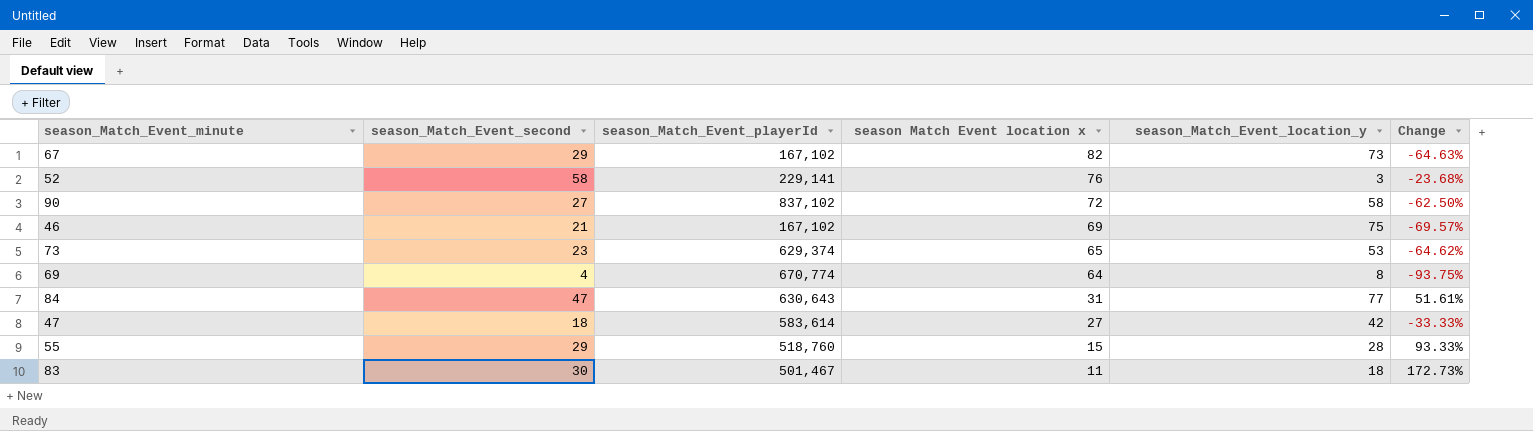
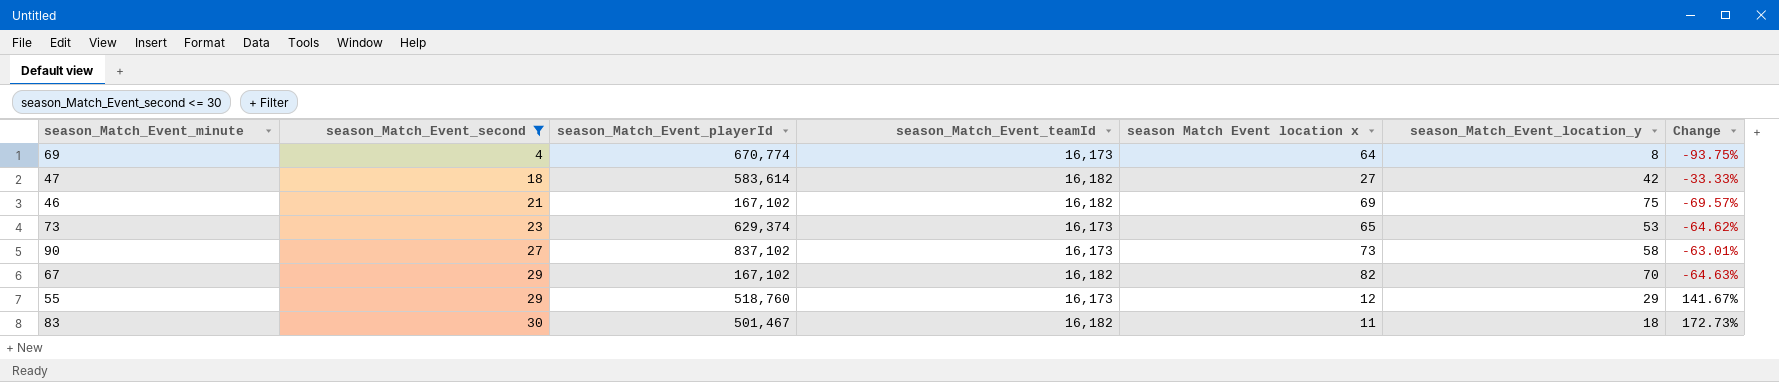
filter: none -> season_Match_Event_second <= 30
row order: season Match Event location x descending -> season_Match_Event_second ascending
column season_Match_Event_teamId | position: none -> 4
90 | season Match Event location x: 72 -> 73
90 | Change: -62.50% -> -63.01%
67 | season_Match_Event_location_y: 73 -> 70
55 | season Match Event location x: 15 -> 12
55 | season_Match_Event_location_y: 28 -> 29
55 | Change: 93.33% -> 141.67%

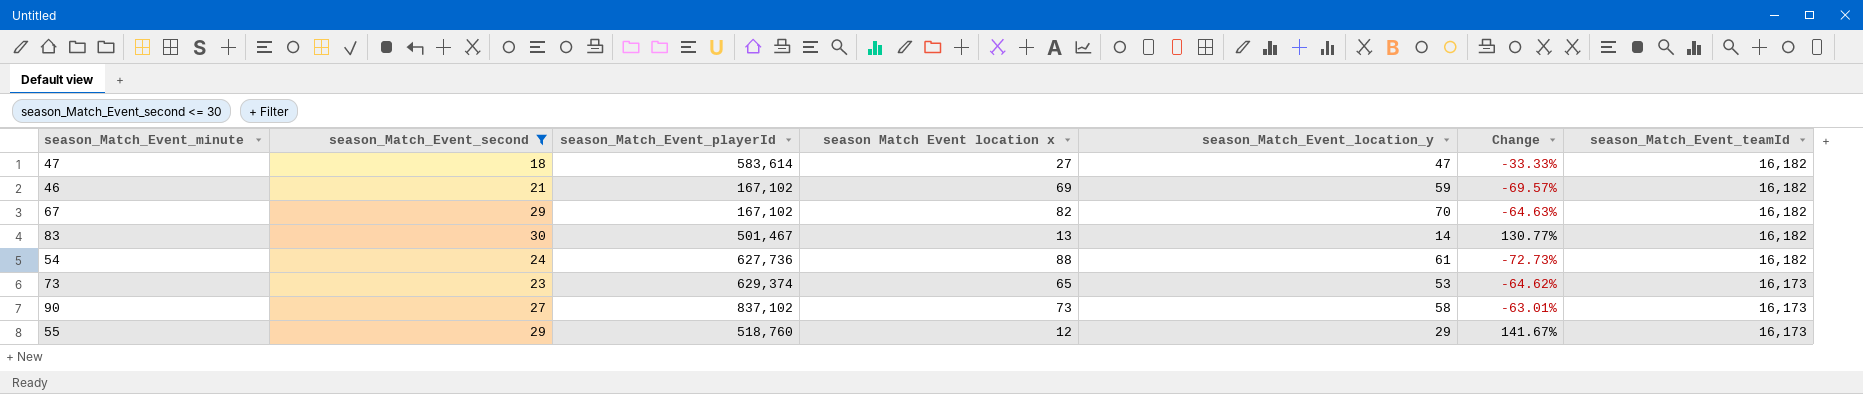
row order: season_Match_Event_second ascending -> season_Match_Event_teamId descending
column season_Match_Event_teamId | position: 4 -> 7
row 69: 4 | 670,774 | 16,173 | 64 | 8 | -93.75% -> none
47 | season_Match_Event_location_y: 42 -> 47
46 | season_Match_Event_location_y: 75 -> 59
83 | season Match Event location x: 11 -> 13
83 | season_Match_Event_location_y: 18 -> 14
83 | Change: 172.73% -> 130.77%
row 54: none -> 24 | 627,736 | 88 | 61 | -72.73% | 16,182

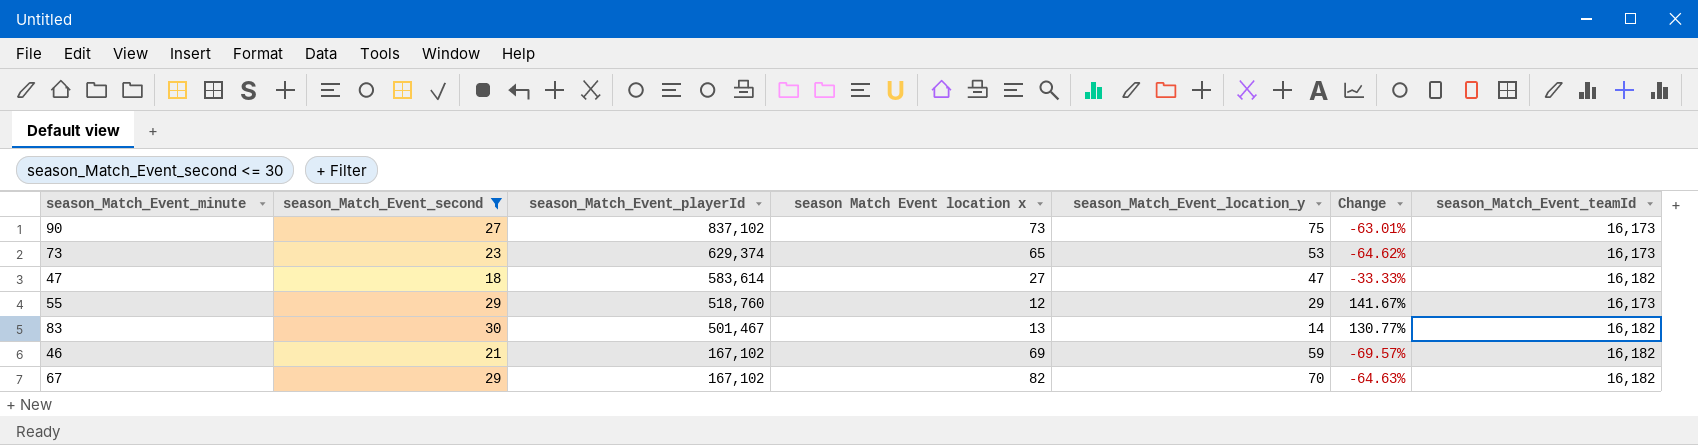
row order: season_Match_Event_teamId descending -> season_Match_Event_playerId descending
row 54: 24 | 627,736 | 88 | 61 | -72.73% | 16,182 -> none
90 | season_Match_Event_location_y: 58 -> 75

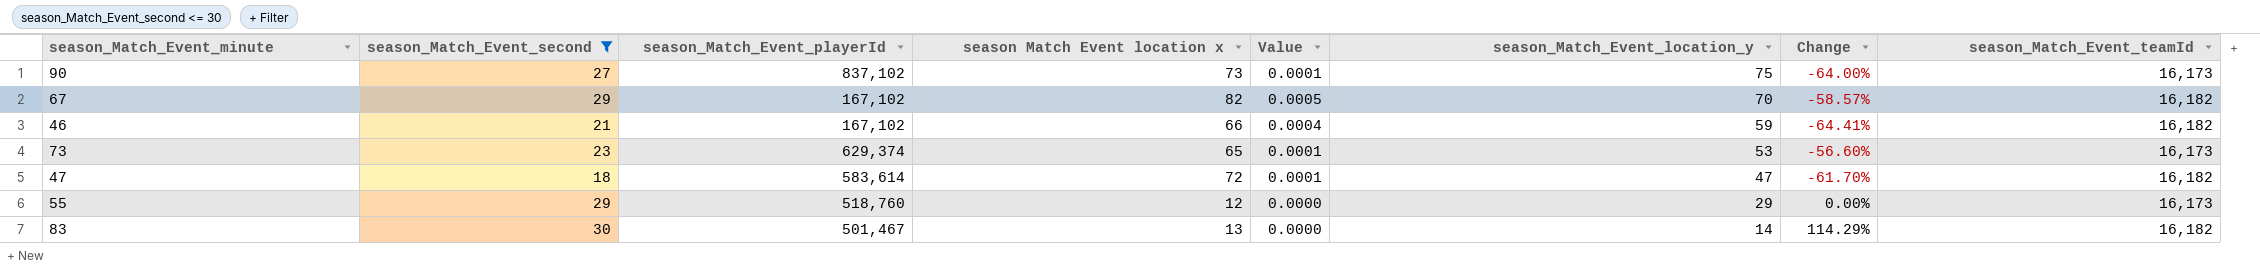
row order: season_Match_Event_playerId descending -> season_Match_Event_location_y descending
column Value | formula: none -> [season Match Event location x] / [season_Match_Event_playerId]
column Change | formula: ([season_Match_Event_second] - [season Match Event location x]) / [season Match Event location x] -> ([season_Match_Event_second] - [season_Match_Event_location_y]) / [season_Match_Event_location_y]
46 | season Match Event location x: 69 -> 66
47 | season Match Event location x: 27 -> 72

